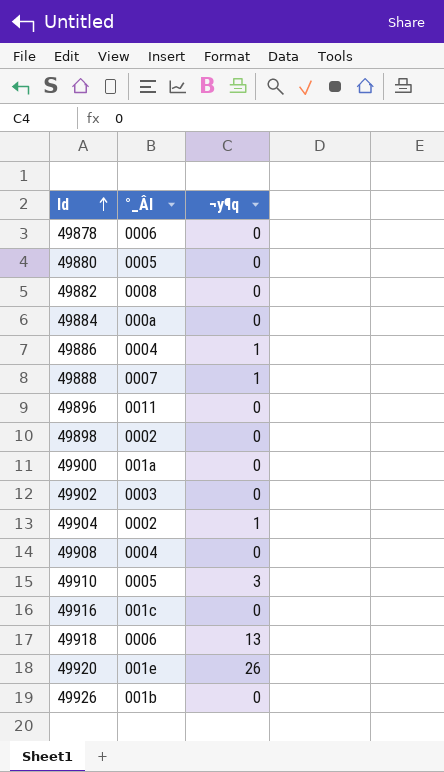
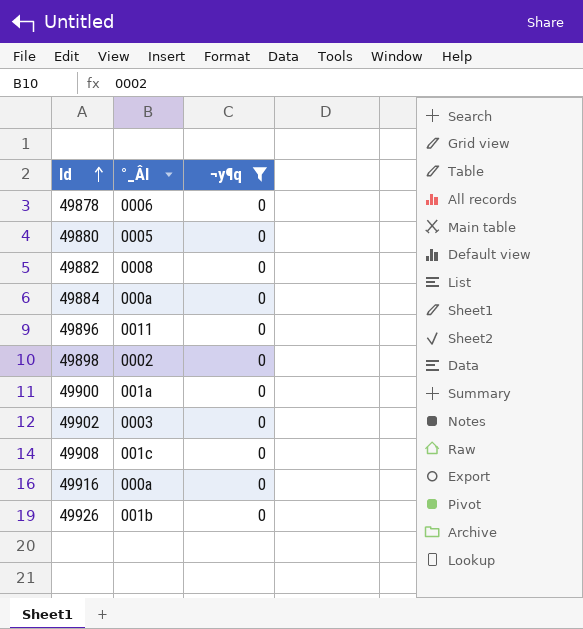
filter: none -> ¬y¶q = 0
49908 | °_ÂI: 0004 -> 001c
49916 | °_ÂI: 001c -> 000a

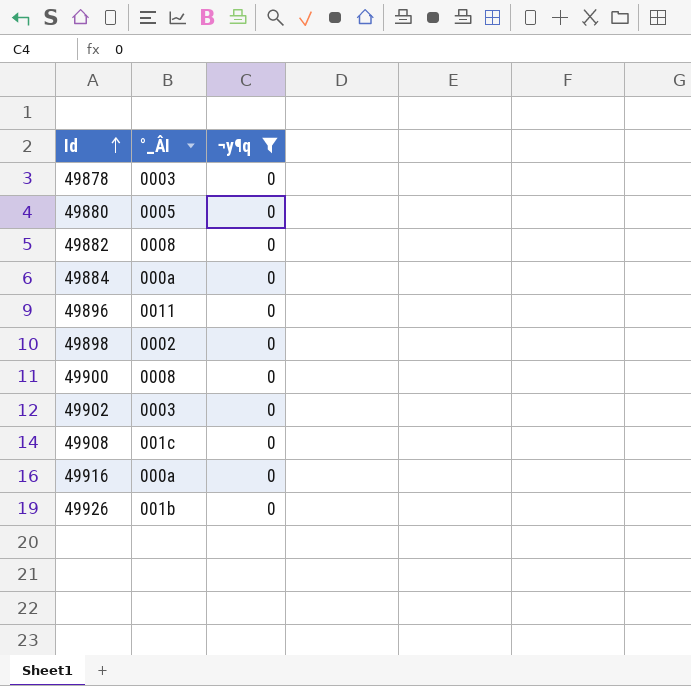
49878 | °_ÂI: 0006 -> 0003
49900 | °_ÂI: 001a -> 0008

